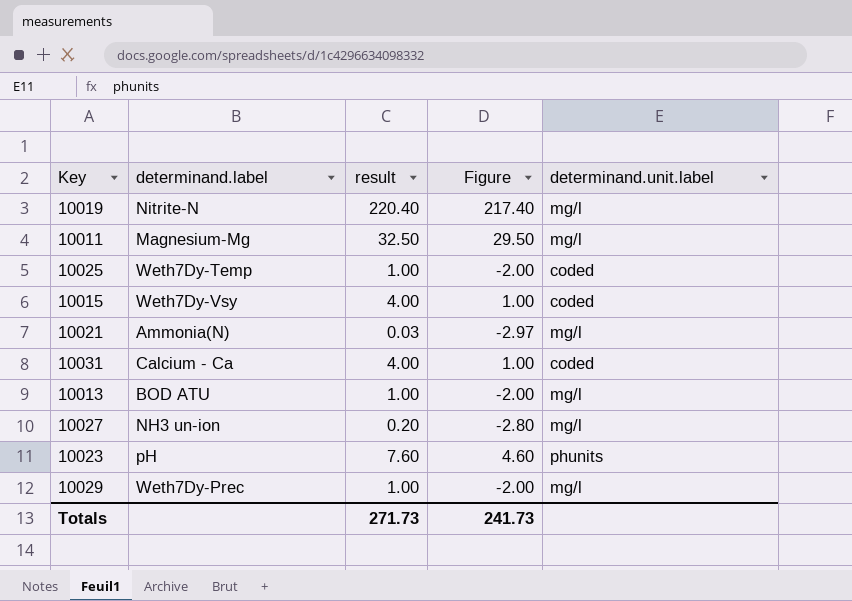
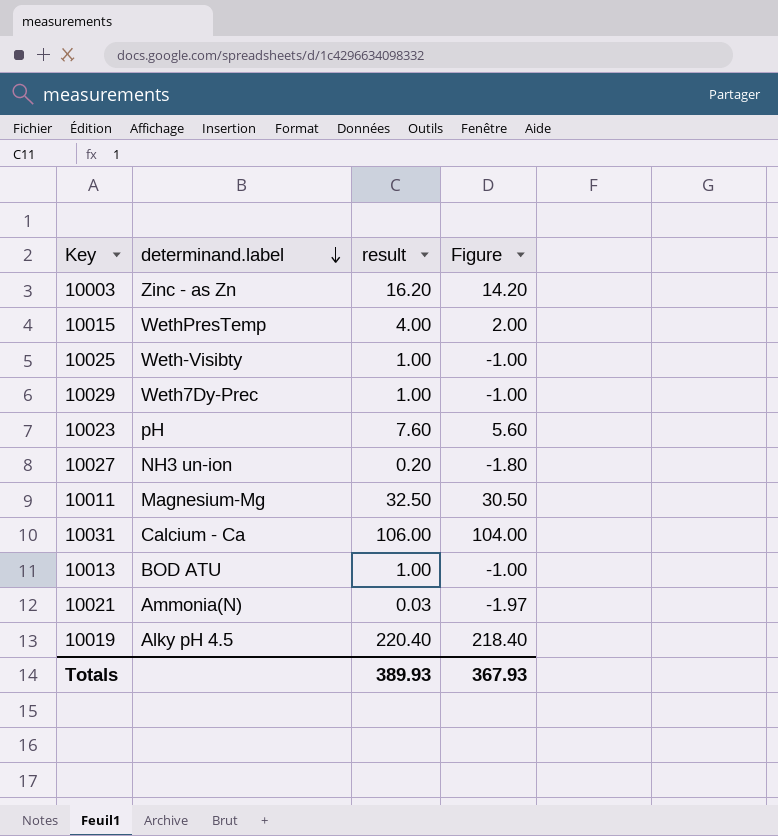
row order: none -> determinand.label descending
column determinand.unit.label | position: 5 -> none
column Figure | formula: [result] - 3 -> [result] - 2
row 10003: none -> Zinc - as Zn | 16.20 | 14.20
10015 | determinand.label: Weth7Dy-Vsy -> WethPresTemp
10025 | determinand.label: Weth7Dy-Temp -> Weth-Visibty
10031 | result: 4.00 -> 106.00
10019 | determinand.label: Nitrite-N -> Alky pH 4.5
Totals | result: 271.73 -> 389.93
Totals | Figure: 241.73 -> 367.93

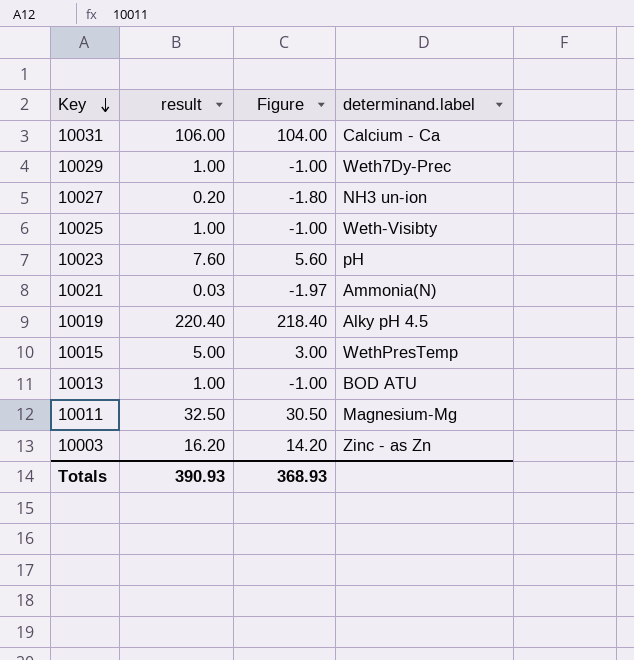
row order: determinand.label descending -> Key descending
column determinand.label | position: 2 -> 4
10015 | result: 4.00 -> 5.00
10015 | Figure: 2.00 -> 3.00
Totals | result: 389.93 -> 390.93
Totals | Figure: 367.93 -> 368.93

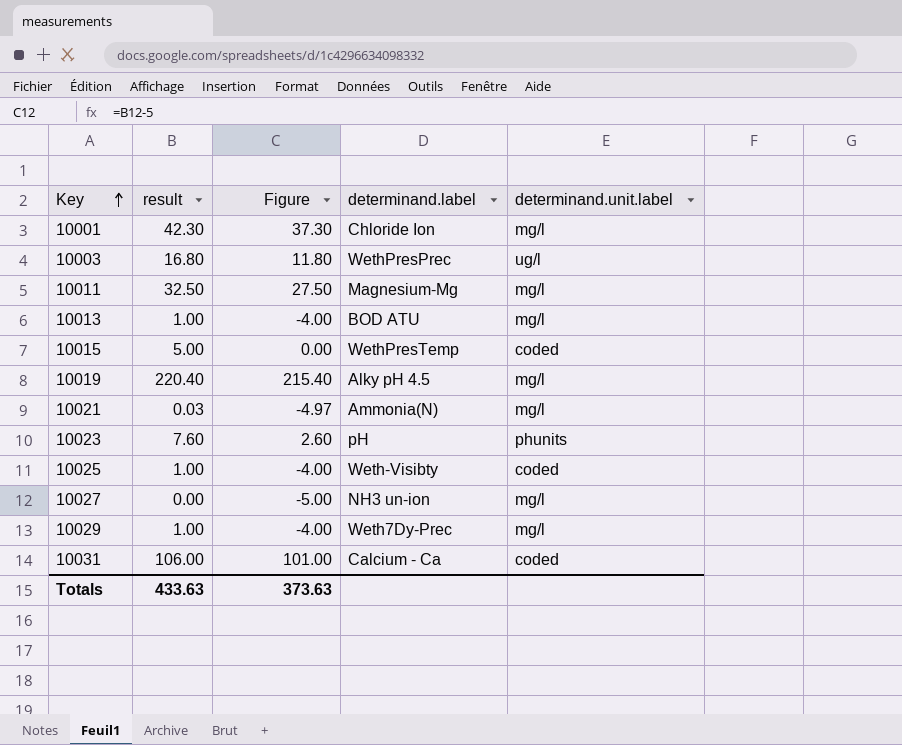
row order: Key descending -> Key ascending
column Figure | formula: [result] - 2 -> [result] - 5
column determinand.unit.label | position: none -> 5
row 10001: none -> 42.30 | 37.30 | Chloride Ion | mg/l
10003 | result: 16.20 -> 16.80
10003 | determinand.label: Zinc - as Zn -> WethPresPrec
10027 | result: 0.20 -> 0.00
Totals | result: 390.93 -> 433.63
Totals | Figure: 368.93 -> 373.63

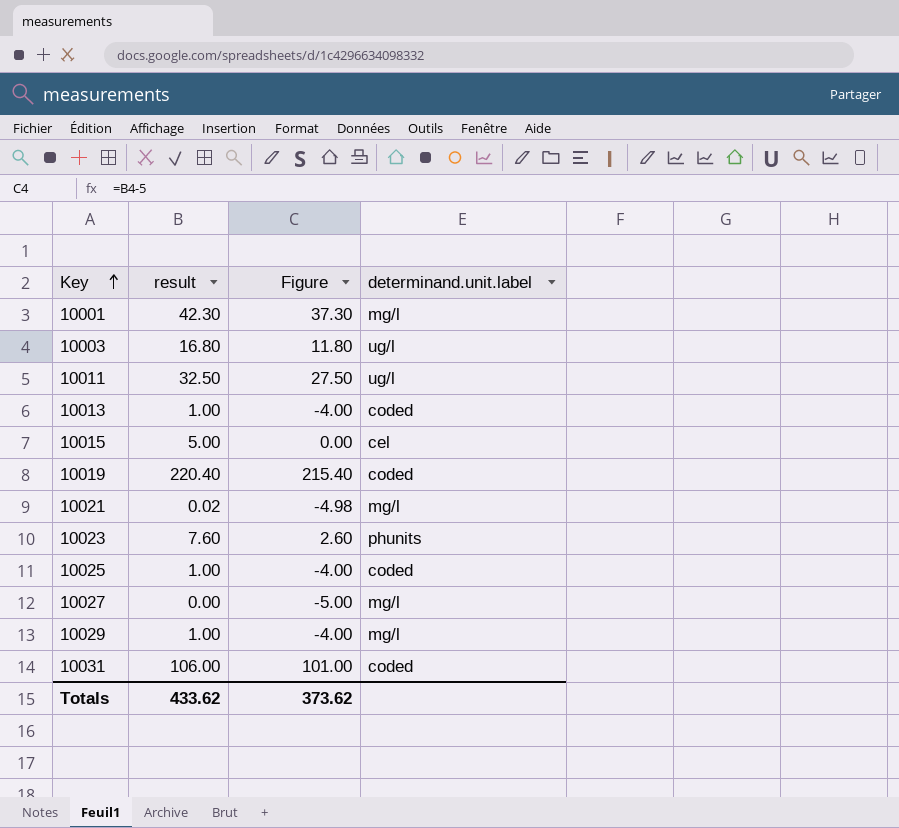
column determinand.label | position: 4 -> none
10011 | determinand.unit.label: mg/l -> ug/l
10013 | determinand.unit.label: mg/l -> coded
10015 | determinand.unit.label: coded -> cel
10019 | determinand.unit.label: mg/l -> coded
10021 | result: 0.03 -> 0.02
10021 | Figure: -4.97 -> -4.98
Totals | result: 433.63 -> 433.62
Totals | Figure: 373.63 -> 373.62

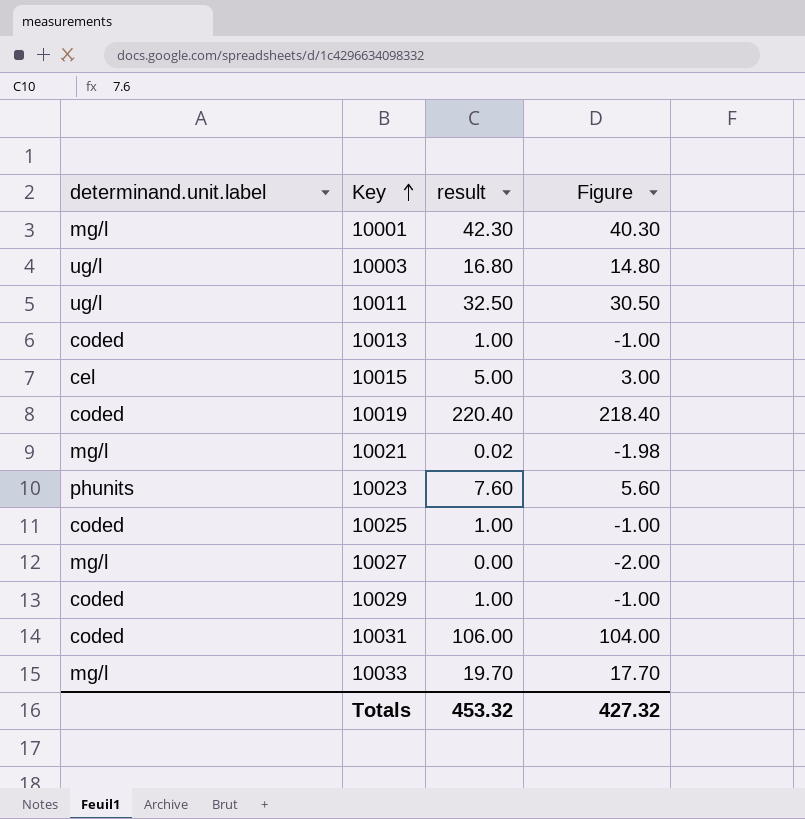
column determinand.unit.label | position: 4 -> 1
column Figure | formula: [result] - 5 -> [result] - 2
10029 | determinand.unit.label: mg/l -> coded
row 10033: none -> mg/l | 19.70 | 17.70
Totals | result: 433.62 -> 453.32
Totals | Figure: 373.62 -> 427.32

